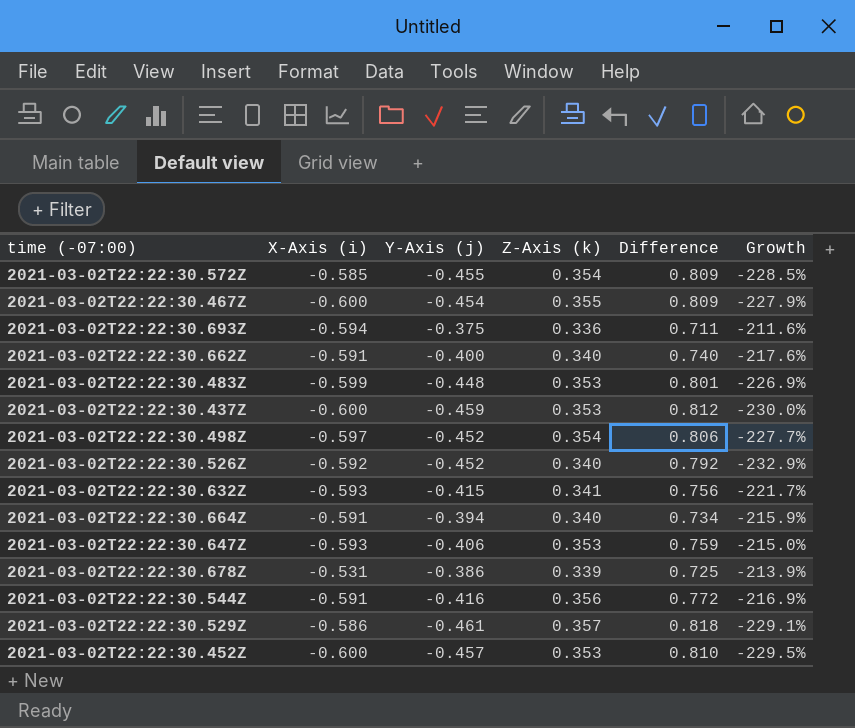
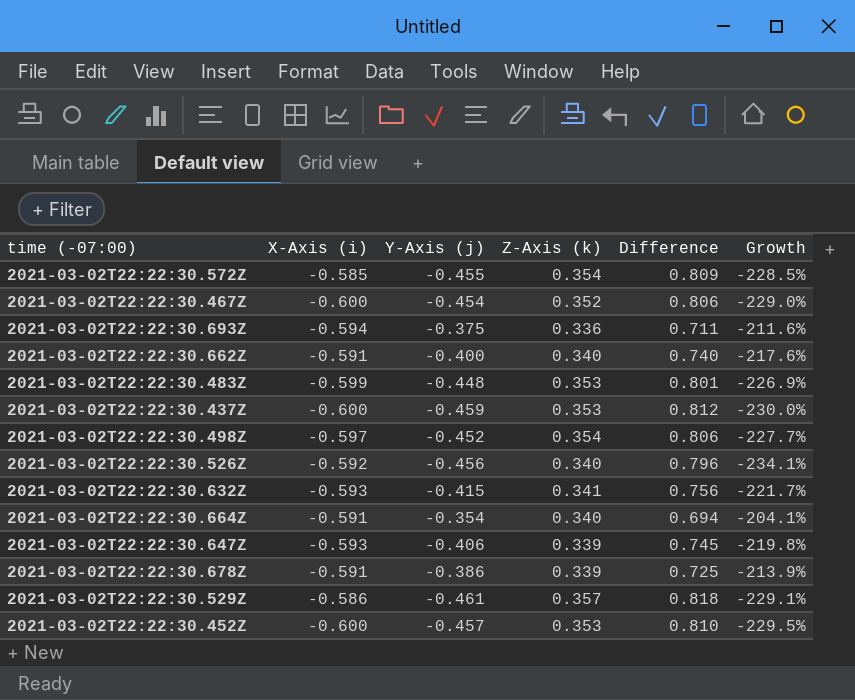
row 2021-03-02T22:22:30.544Z: -0.591 | -0.416 | 0.356 | 0.772 | -216.9% -> none
2021-03-02T22:22:30.467Z | Z-Axis (k): 0.355 -> 0.352
2021-03-02T22:22:30.467Z | Difference: 0.809 -> 0.806
2021-03-02T22:22:30.467Z | Growth: -227.9% -> -229.0%
2021-03-02T22:22:30.526Z | Y-Axis (j): -0.452 -> -0.456
2021-03-02T22:22:30.526Z | Difference: 0.792 -> 0.796
2021-03-02T22:22:30.526Z | Growth: -232.9% -> -234.1%
2021-03-02T22:22:30.664Z | Y-Axis (j): -0.394 -> -0.354
2021-03-02T22:22:30.664Z | Difference: 0.734 -> 0.694
2021-03-02T22:22:30.664Z | Growth: -215.9% -> -204.1%
2021-03-02T22:22:30.647Z | Z-Axis (k): 0.353 -> 0.339
2021-03-02T22:22:30.647Z | Difference: 0.759 -> 0.745
2021-03-02T22:22:30.647Z | Growth: -215.0% -> -219.8%
2021-03-02T22:22:30.678Z | X-Axis (i): -0.531 -> -0.591

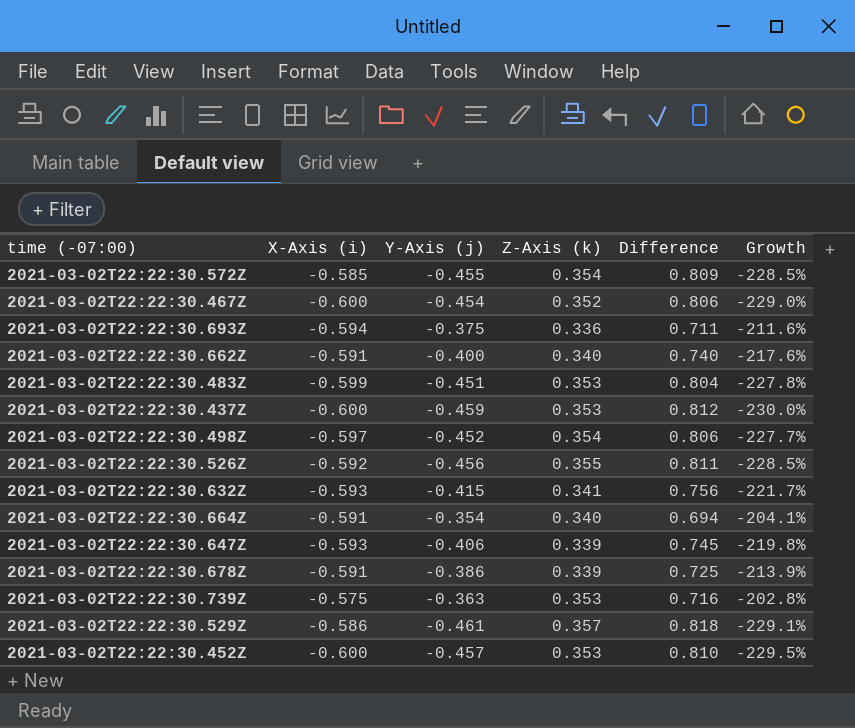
2021-03-02T22:22:30.483Z | Y-Axis (j): -0.448 -> -0.451
2021-03-02T22:22:30.483Z | Difference: 0.801 -> 0.804
2021-03-02T22:22:30.483Z | Growth: -226.9% -> -227.8%
2021-03-02T22:22:30.526Z | Z-Axis (k): 0.340 -> 0.355
2021-03-02T22:22:30.526Z | Difference: 0.796 -> 0.811
2021-03-02T22:22:30.526Z | Growth: -234.1% -> -228.5%
row 2021-03-02T22:22:30.739Z: none -> -0.575 | -0.363 | 0.353 | 0.716 | -202.8%

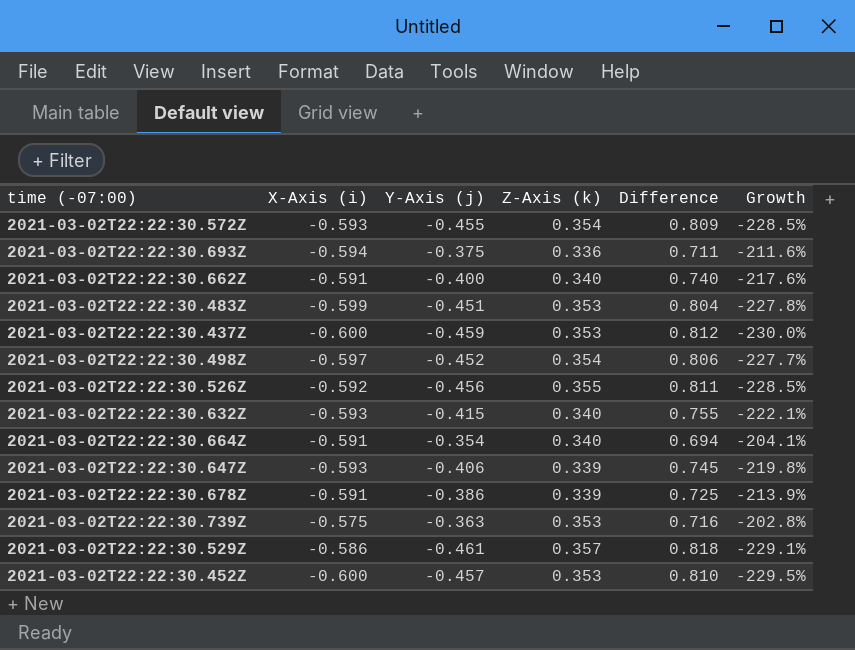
row 2021-03-02T22:22:30.467Z: -0.600 | -0.454 | 0.352 | 0.806 | -229.0% -> none
2021-03-02T22:22:30.572Z | X-Axis (i): -0.585 -> -0.593
2021-03-02T22:22:30.632Z | Z-Axis (k): 0.341 -> 0.340
2021-03-02T22:22:30.632Z | Difference: 0.756 -> 0.755
2021-03-02T22:22:30.632Z | Growth: -221.7% -> -222.1%

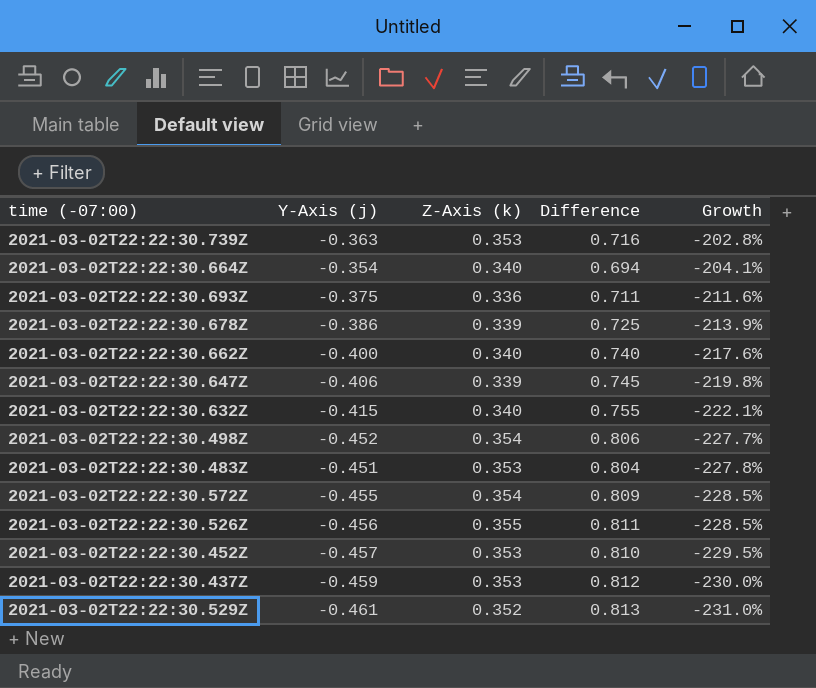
row order: none -> Growth descending
column X-Axis (i) | position: 2 -> none
2021-03-02T22:22:30.529Z | Z-Axis (k): 0.357 -> 0.352
2021-03-02T22:22:30.529Z | Difference: 0.818 -> 0.813
2021-03-02T22:22:30.529Z | Growth: -229.1% -> -231.0%

